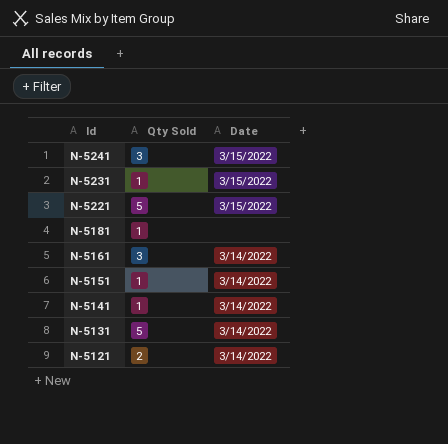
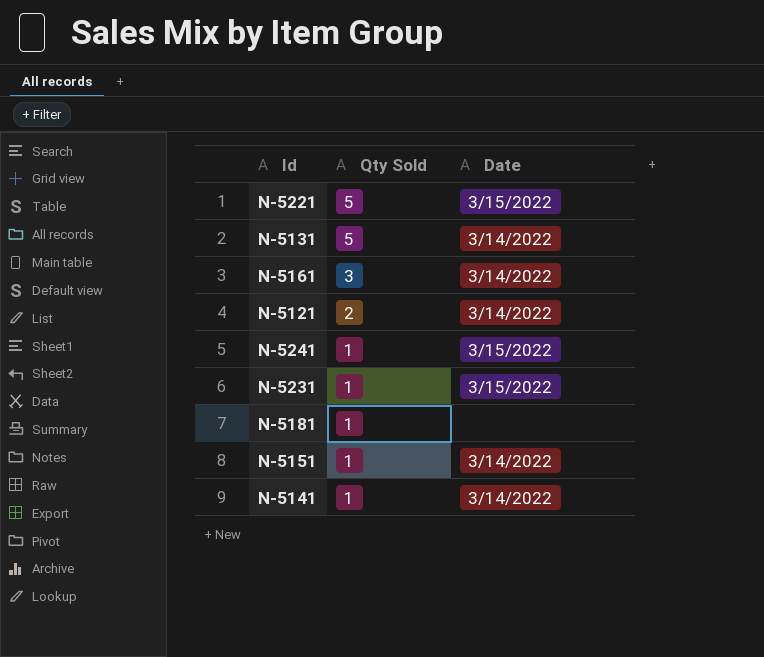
row order: Id descending -> Qty Sold descending
N-5241 | Qty Sold: 3 -> 1

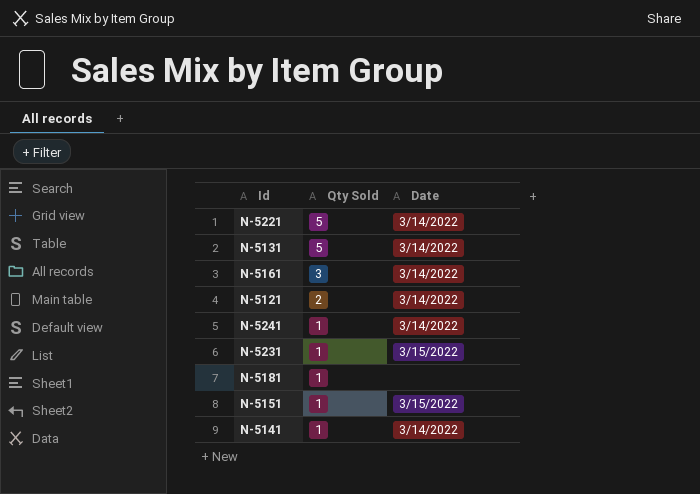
N-5221 | Date: 3/15/2022 -> 3/14/2022
N-5241 | Date: 3/15/2022 -> 3/14/2022
N-5151 | Date: 3/14/2022 -> 3/15/2022

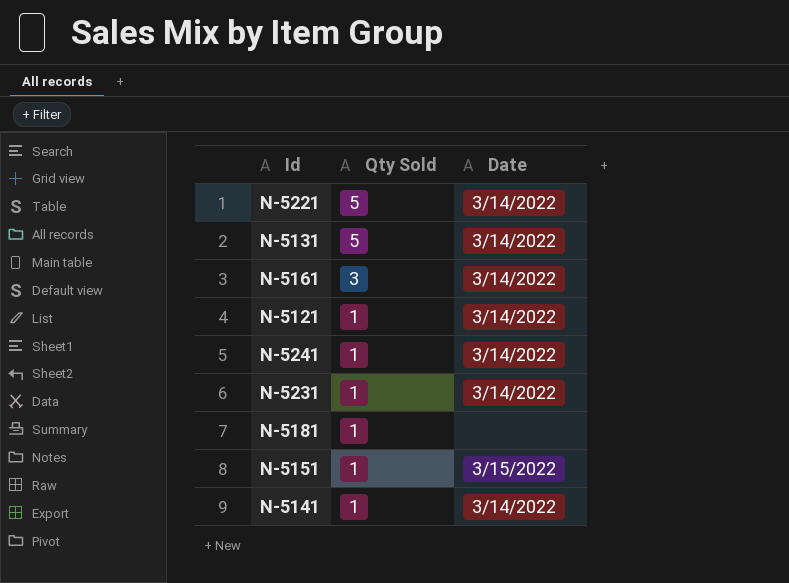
N-5121 | Qty Sold: 2 -> 1
N-5231 | Date: 3/15/2022 -> 3/14/2022

